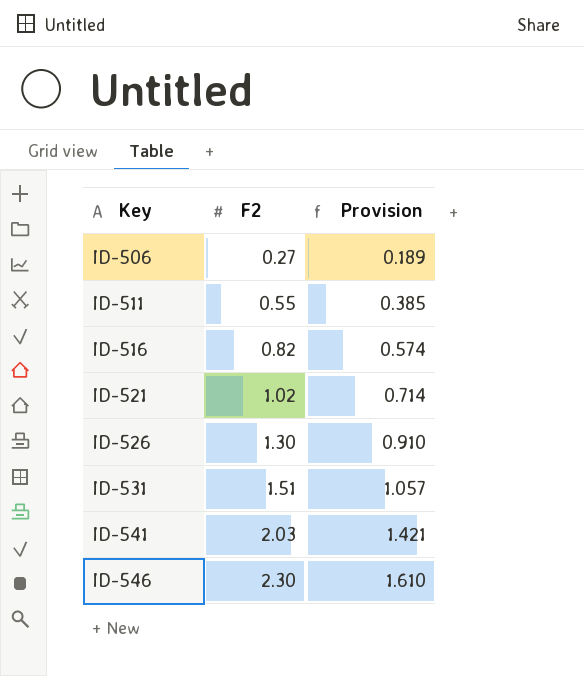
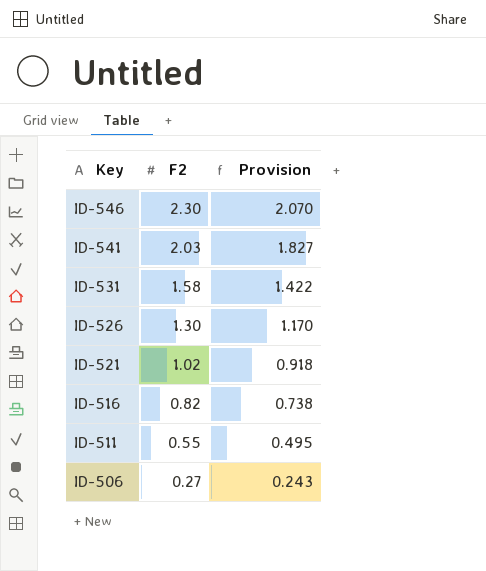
row order: Key ascending -> Key descending
column Provision | formula: [F2] * 0.7 -> [F2] * 0.9
ID-531 | F2: 1.51 -> 1.58

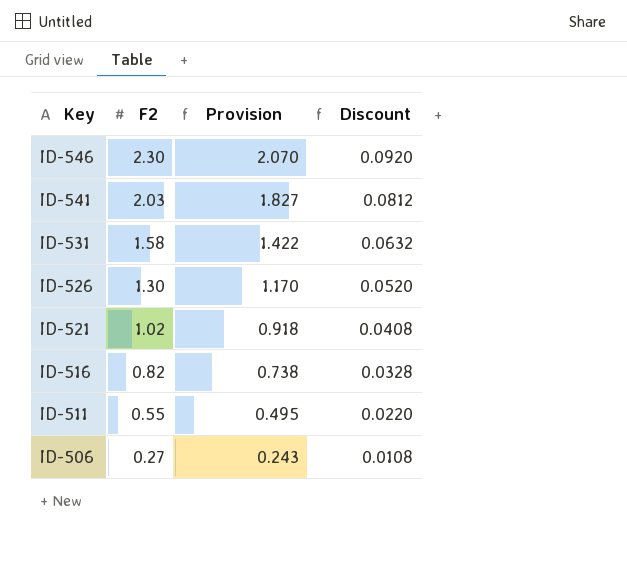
column Discount | formula: none -> [F2] * 0.04

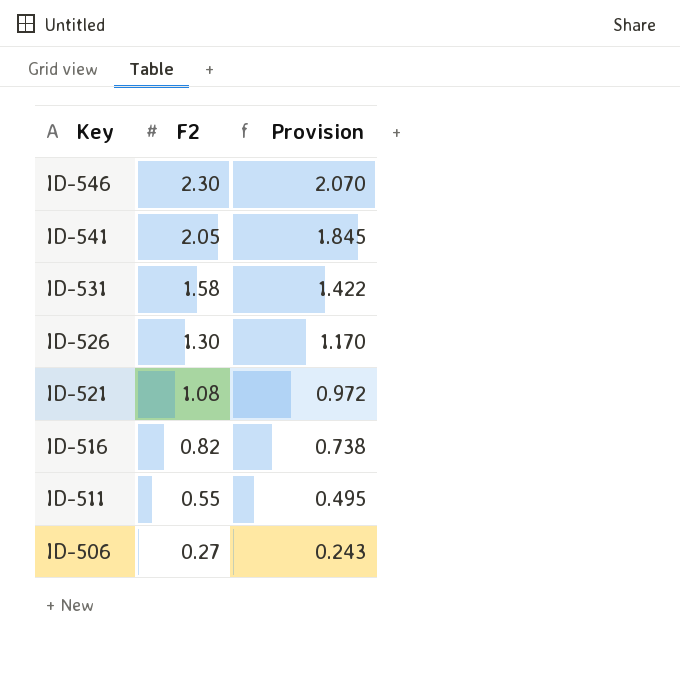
column Discount | formula: [F2] * 0.04 -> none
ID-541 | F2: 2.03 -> 2.05
ID-541 | Provision: 1.827 -> 1.845
ID-521 | F2: 1.02 -> 1.08
ID-521 | Provision: 0.918 -> 0.972

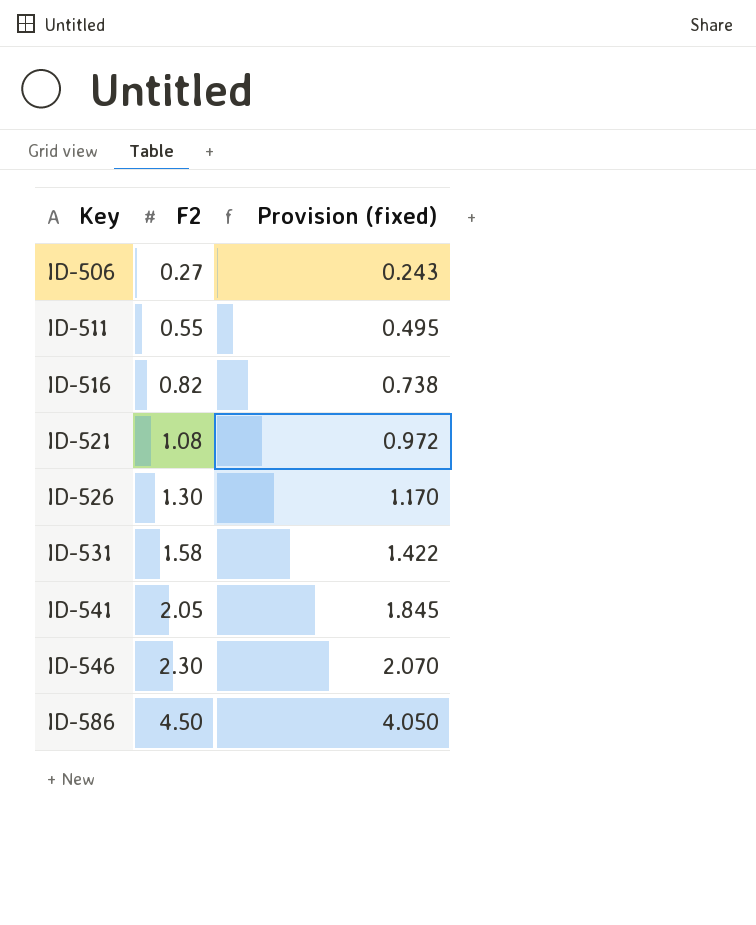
row order: Key descending -> Key ascending
column name: Provision -> Provision (fixed)
row ID-586: none -> 4.50 | 4.050

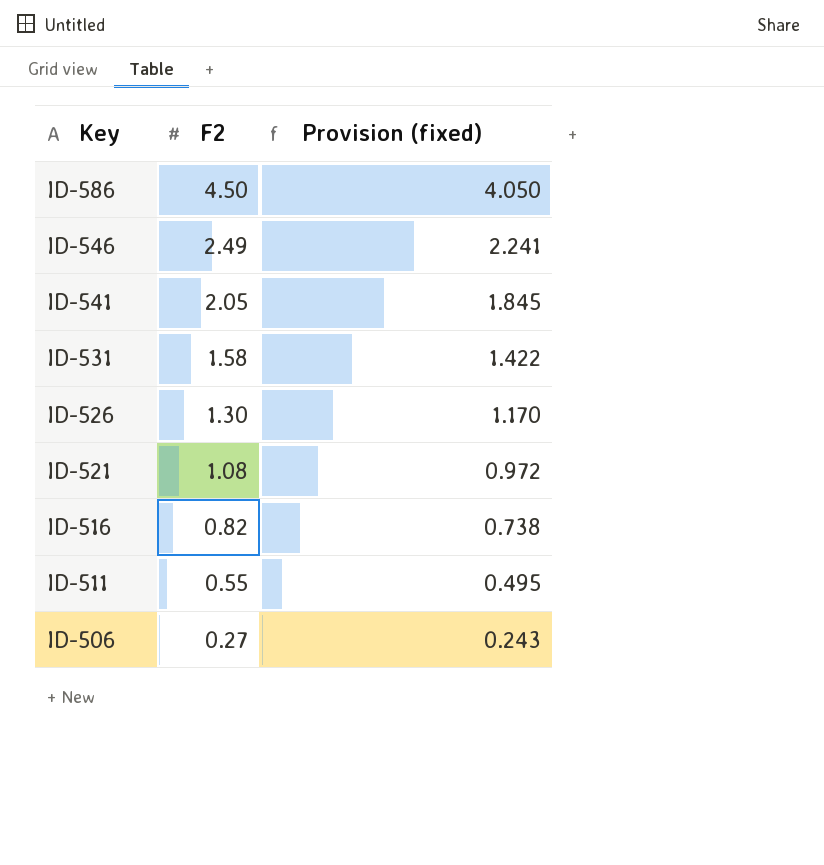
row order: Key ascending -> Key descending
ID-546 | F2: 2.30 -> 2.49
ID-546 | Provision (fixed): 2.070 -> 2.241

